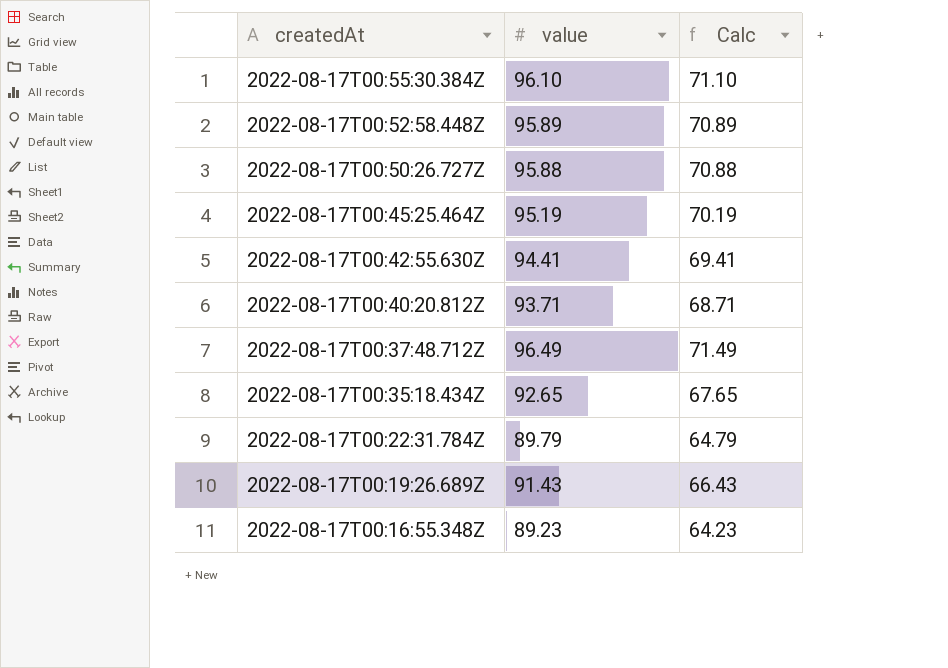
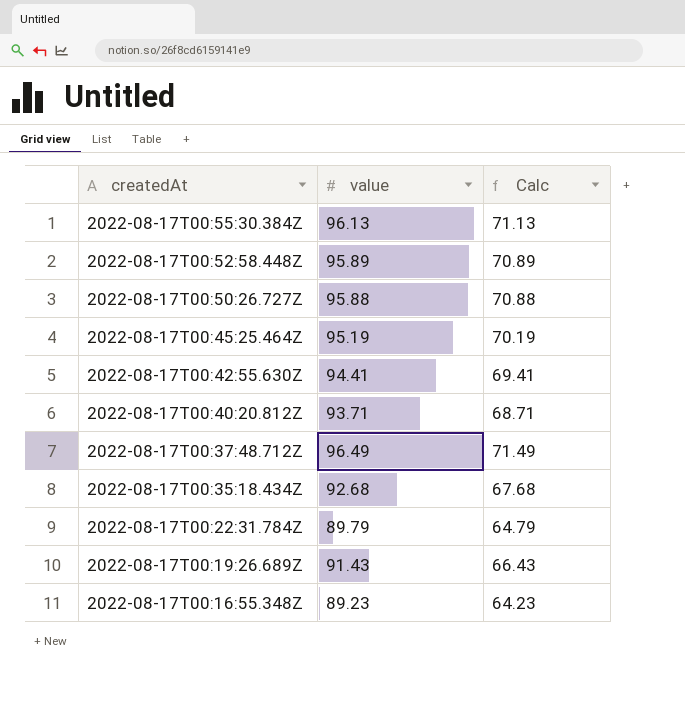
2022-08-17T00:55:30.384Z | value: 96.10 -> 96.13
2022-08-17T00:55:30.384Z | Calc: 71.10 -> 71.13
2022-08-17T00:35:18.434Z | value: 92.65 -> 92.68
2022-08-17T00:35:18.434Z | Calc: 67.65 -> 67.68

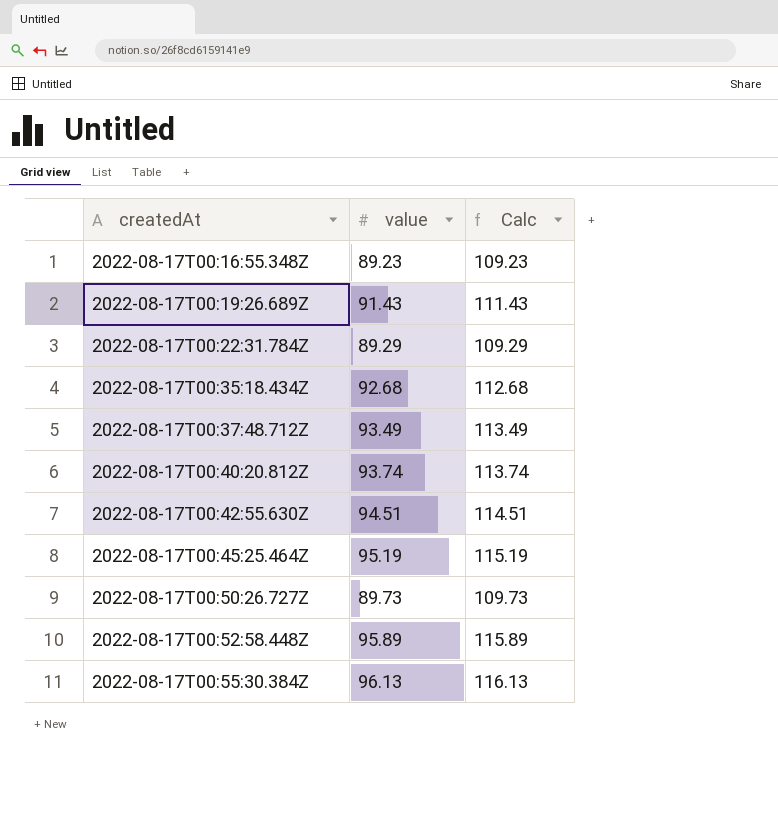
row order: createdAt descending -> createdAt ascending
column Calc | formula: [value] - 25 -> [value] + 20
2022-08-17T00:22:31.784Z | value: 89.79 -> 89.29
2022-08-17T00:37:48.712Z | value: 96.49 -> 93.49
2022-08-17T00:40:20.812Z | value: 93.71 -> 93.74
2022-08-17T00:42:55.630Z | value: 94.41 -> 94.51
2022-08-17T00:50:26.727Z | value: 95.88 -> 89.73

